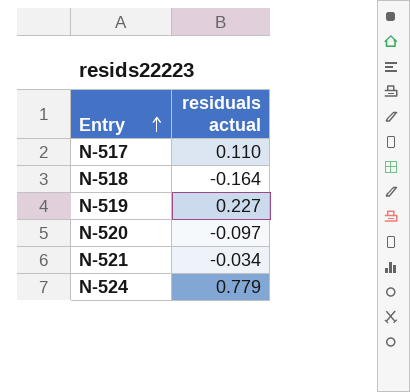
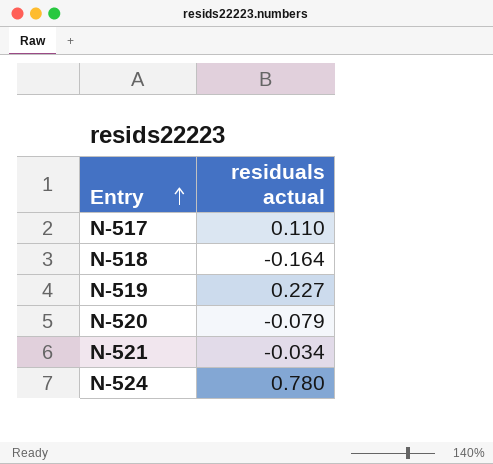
N-520 | residuals actual: -0.097 -> -0.079
N-524 | residuals actual: 0.779 -> 0.780

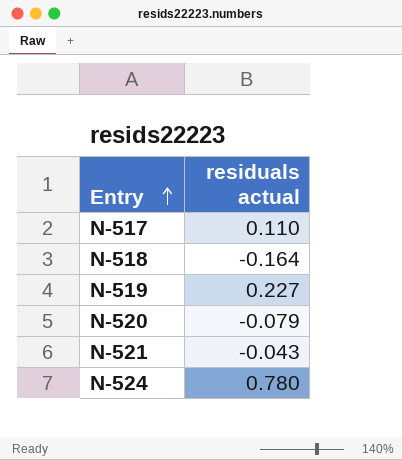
N-521 | residuals actual: -0.034 -> -0.043

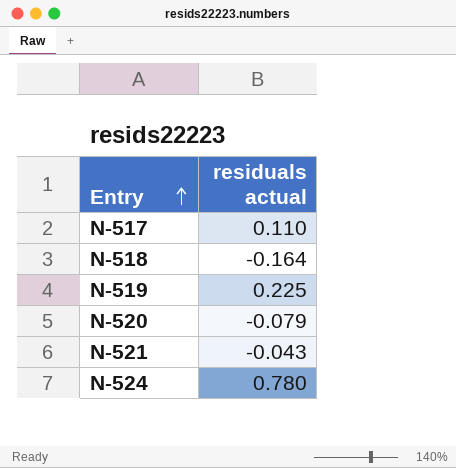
N-519 | residuals actual: 0.227 -> 0.225

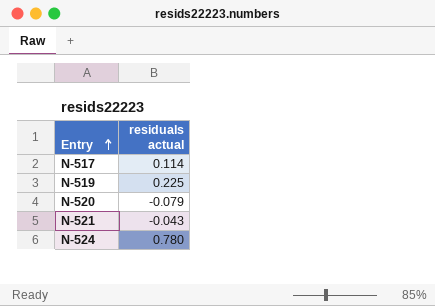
row N-518: -0.164 -> none
N-517 | residuals actual: 0.110 -> 0.114

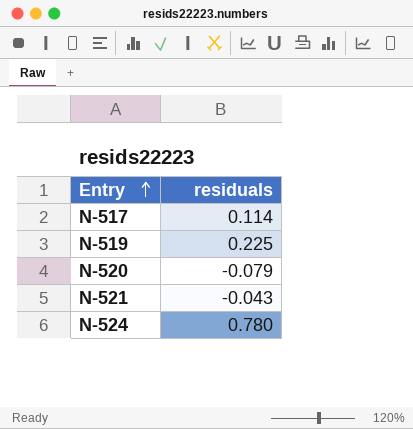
column name: residuals actual -> residuals

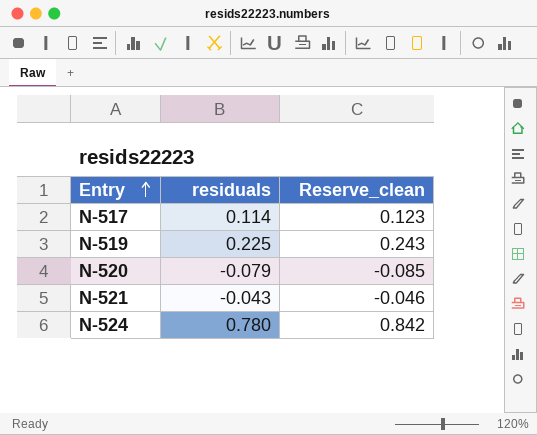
column Reserve_clean | formula: none -> [residuals] * 1.08

